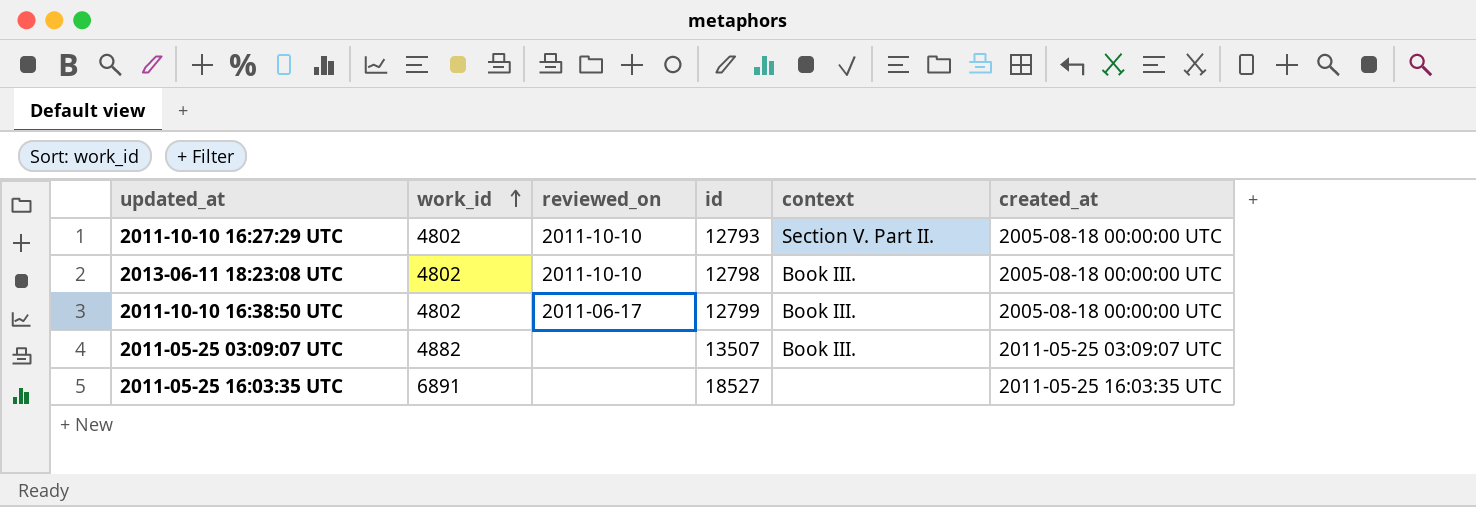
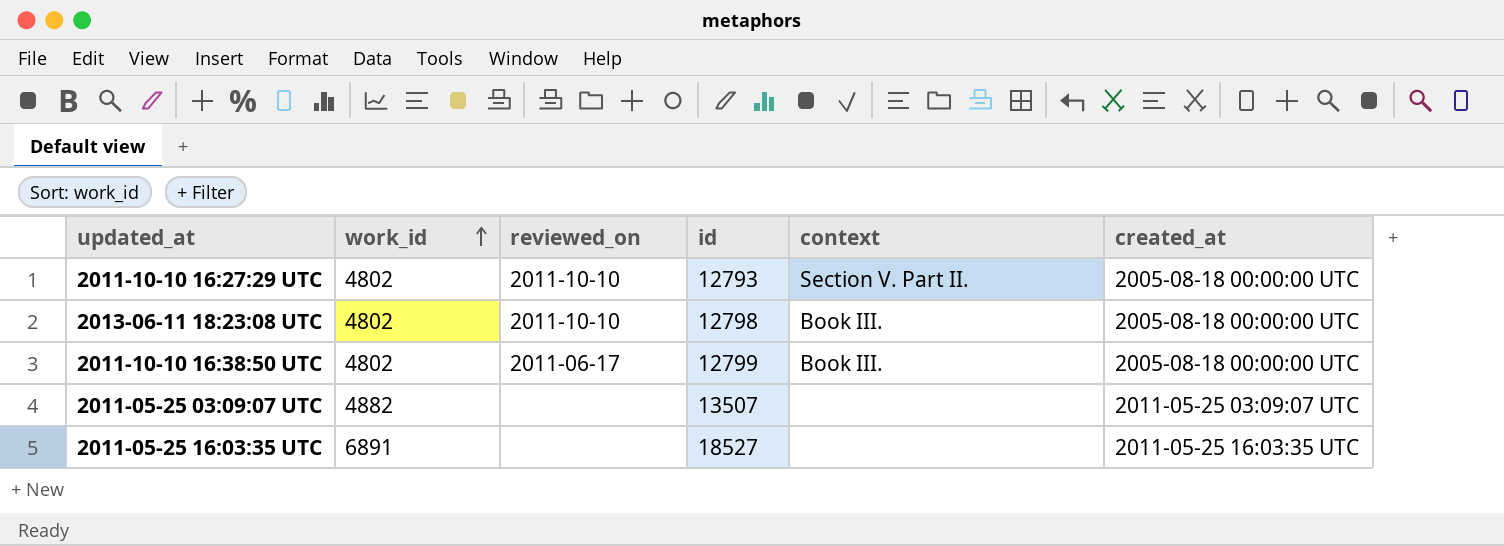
2011-05-25 03:09:07 UTC | context: Book III. -> none

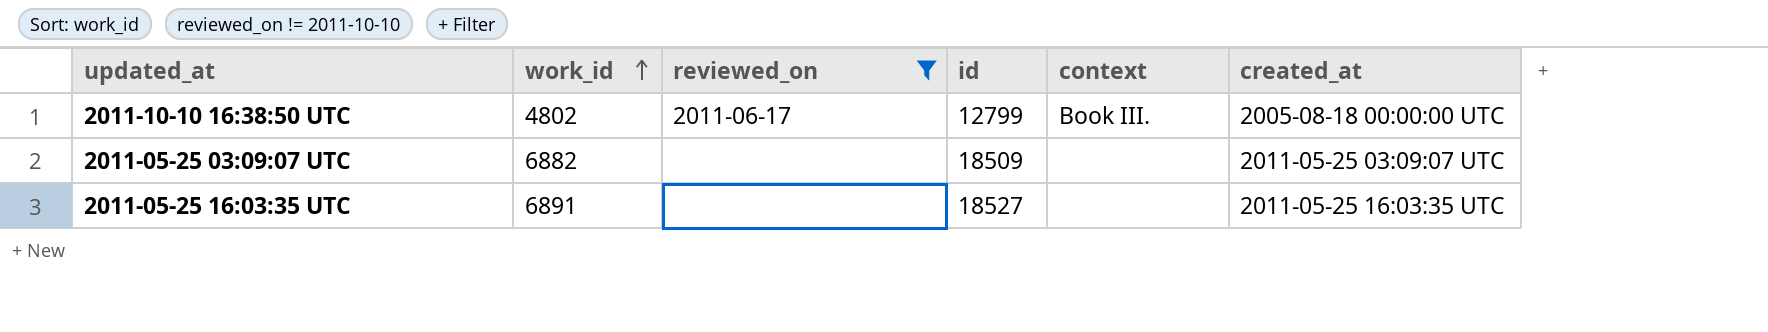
filter: none -> reviewed_on != 2011-10-10
2011-05-25 03:09:07 UTC | work_id: 4882 -> 6882
2011-05-25 03:09:07 UTC | id: 13507 -> 18509

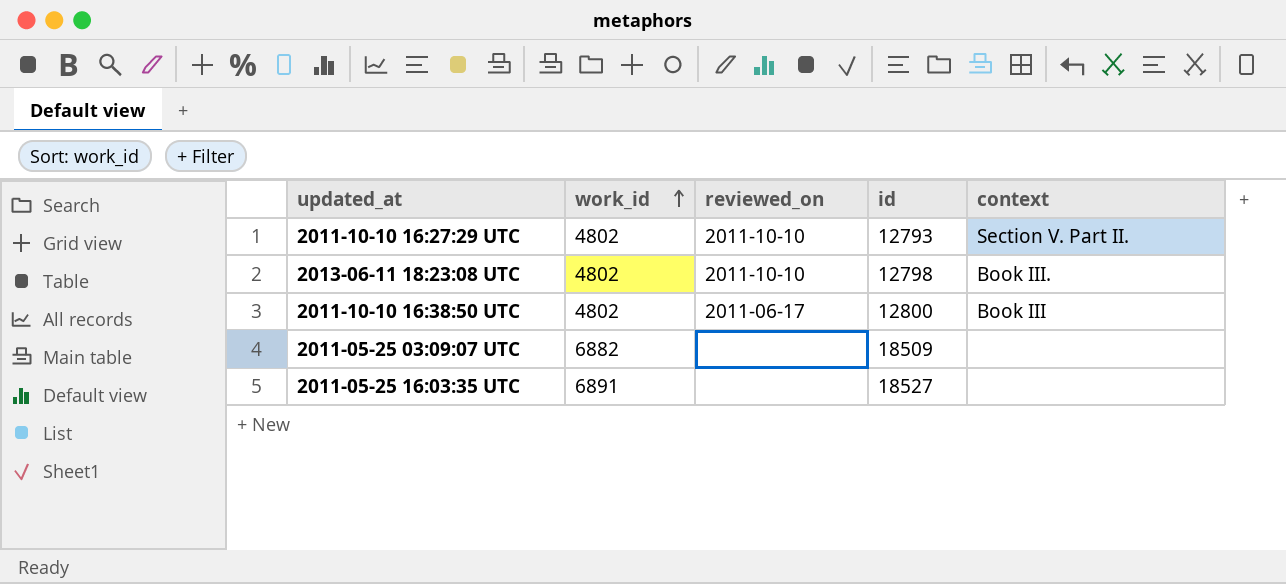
filter: reviewed_on != 2011-10-10 -> none
column created_at | position: 6 -> none
2011-10-10 16:38:50 UTC | id: 12799 -> 12800
2011-10-10 16:38:50 UTC | context: Book III. -> Book III

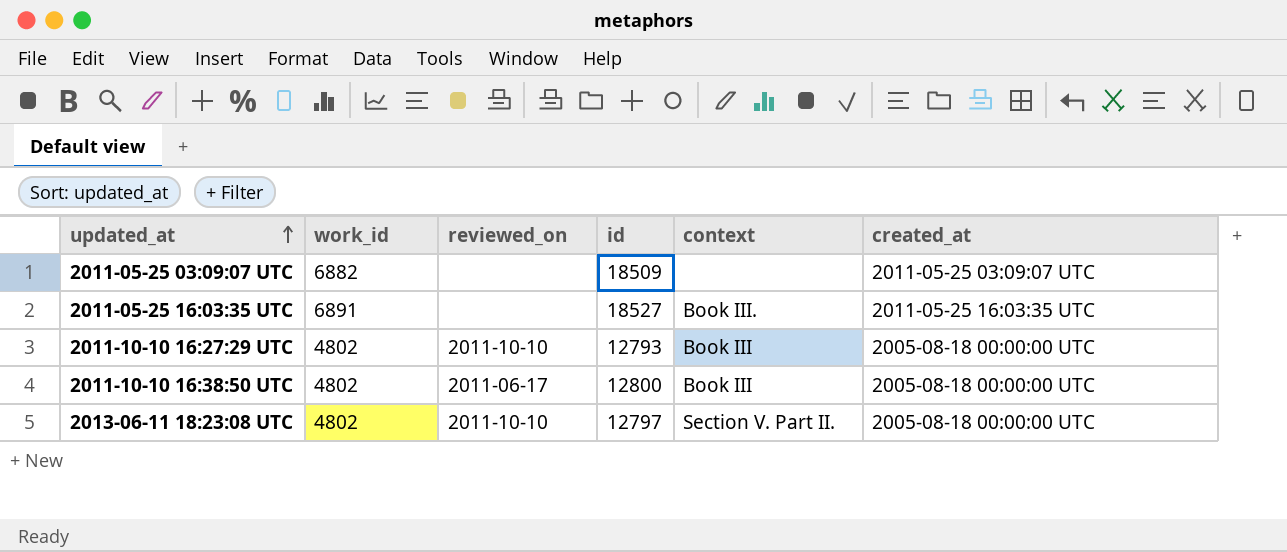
row order: work_id ascending -> updated_at ascending
column created_at | position: none -> 6
2011-05-25 16:03:35 UTC | context: none -> Book III.
2011-10-10 16:27:29 UTC | context: Section V. Part II. -> Book III
2013-06-11 18:23:08 UTC | id: 12798 -> 12797
2013-06-11 18:23:08 UTC | context: Book III. -> Section V. Part II.

